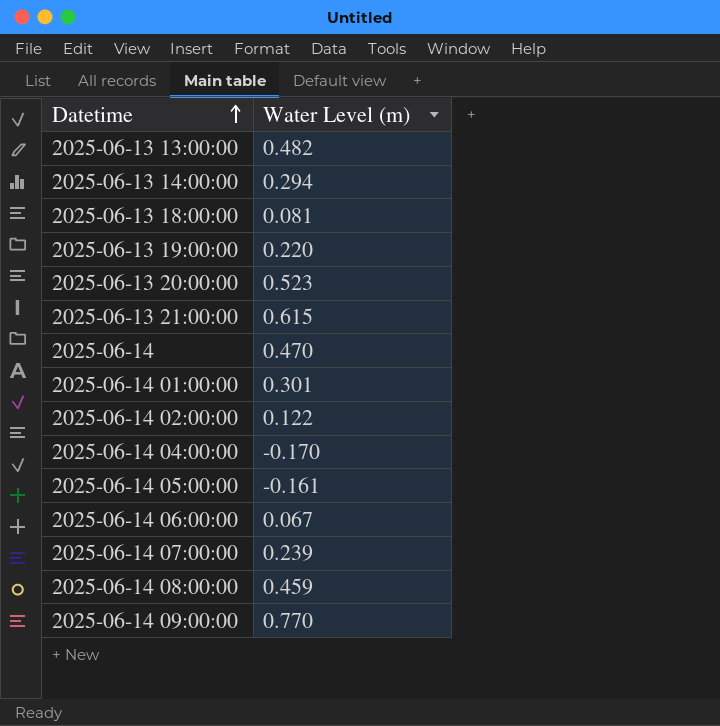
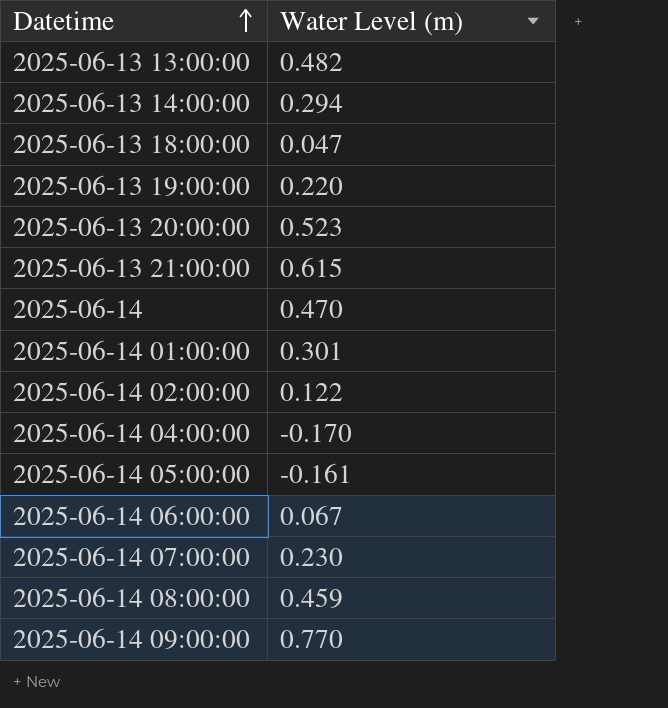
2025-06-13 18:00:00 | Water Level (m): 0.081 -> 0.047
2025-06-14 07:00:00 | Water Level (m): 0.239 -> 0.230

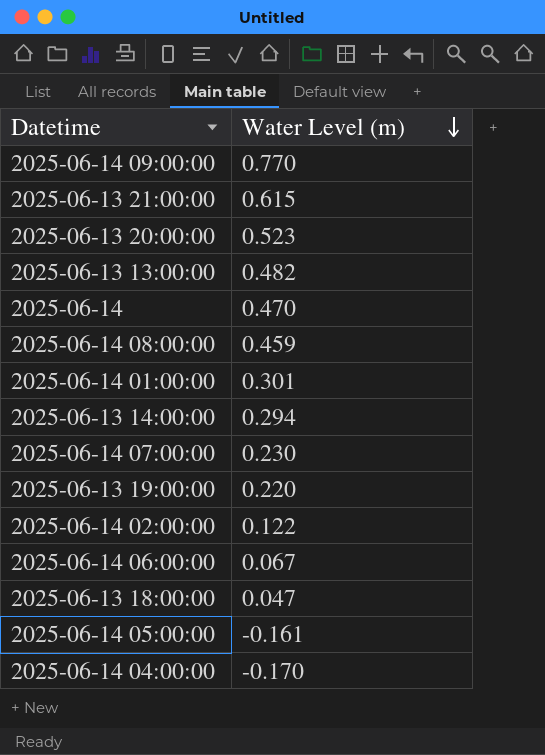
row order: Datetime ascending -> Water Level (m) descending

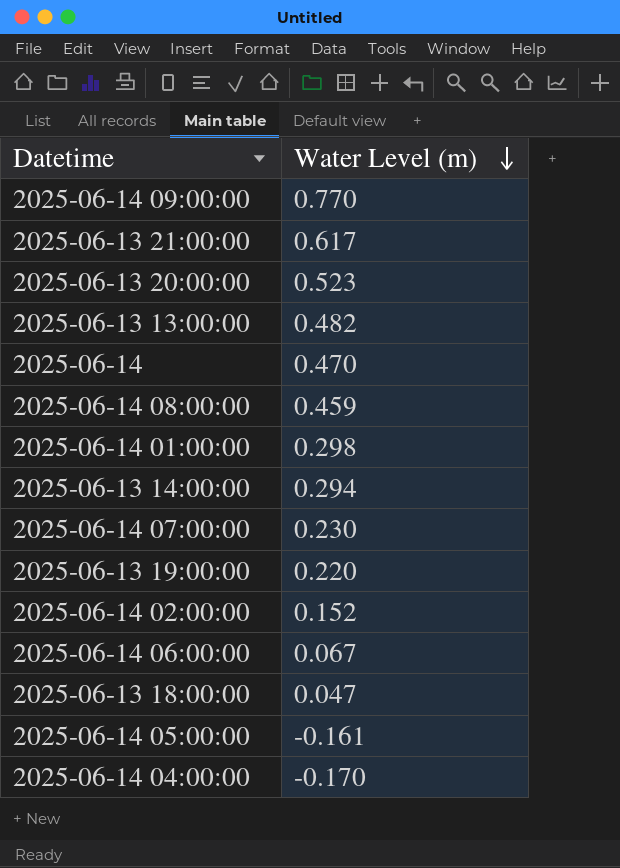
2025-06-13 21:00:00 | Water Level (m): 0.615 -> 0.617
2025-06-14 01:00:00 | Water Level (m): 0.301 -> 0.298
2025-06-14 02:00:00 | Water Level (m): 0.122 -> 0.152

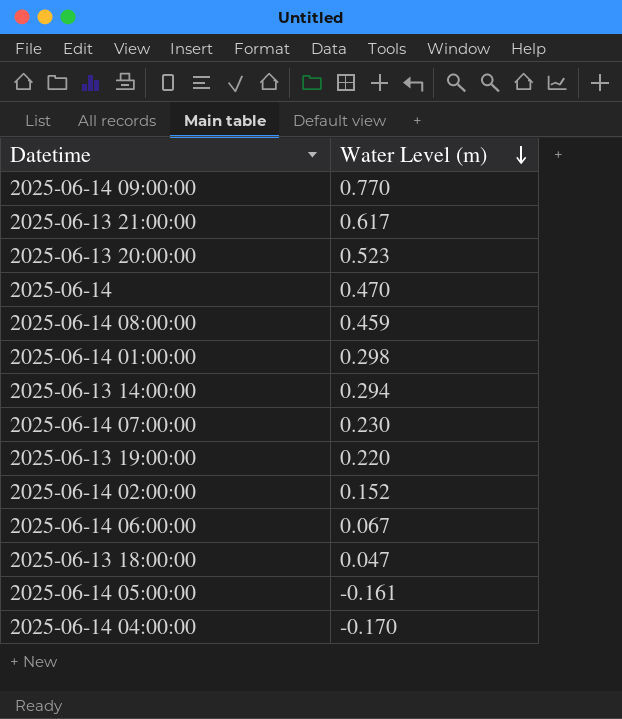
row 2025-06-13 13:00:00: 0.482 -> none

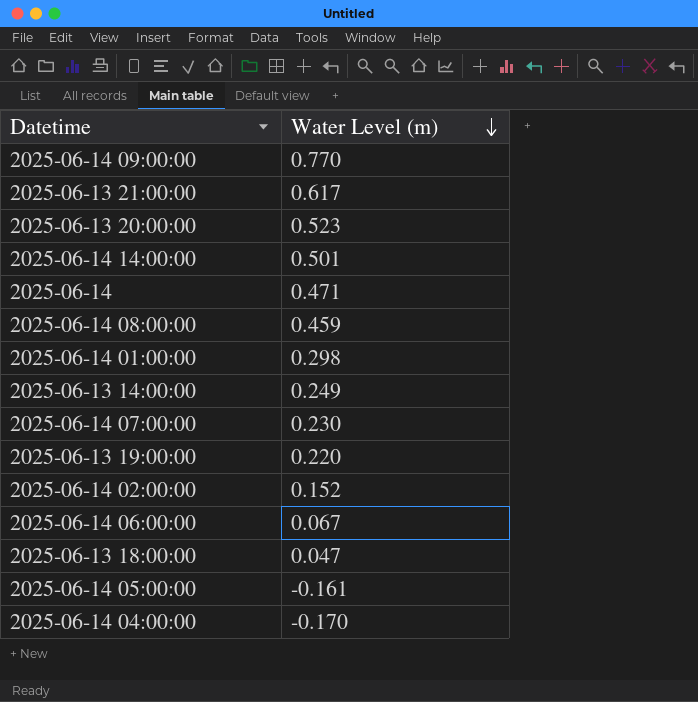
row 2025-06-14 14:00:00: none -> 0.501
2025-06-14 | Water Level (m): 0.470 -> 0.471
2025-06-13 14:00:00 | Water Level (m): 0.294 -> 0.249

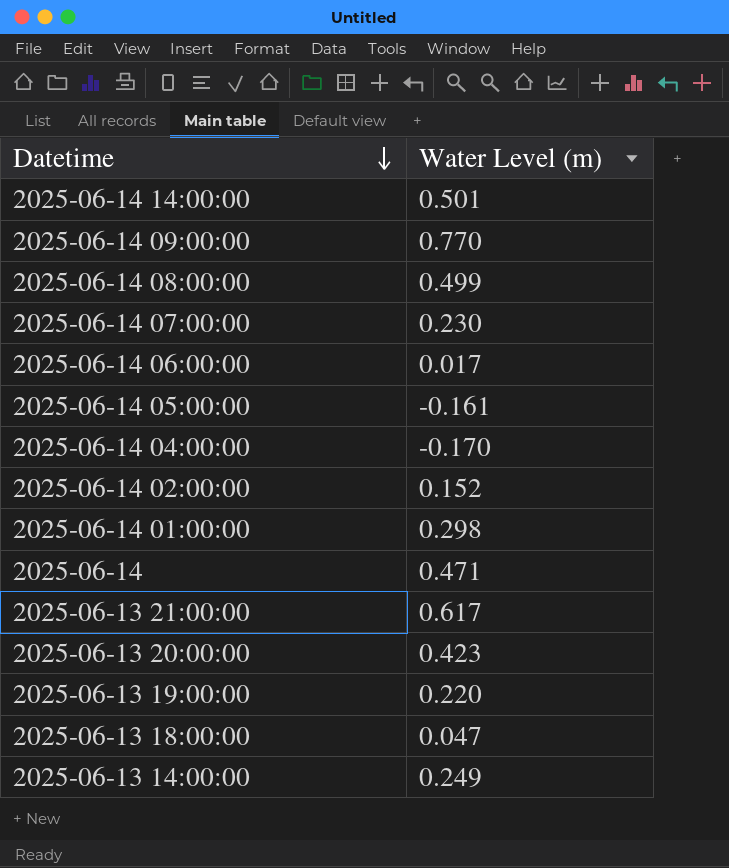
row order: Water Level (m) descending -> Datetime descending
2025-06-14 08:00:00 | Water Level (m): 0.459 -> 0.499
2025-06-14 06:00:00 | Water Level (m): 0.067 -> 0.017
2025-06-13 20:00:00 | Water Level (m): 0.523 -> 0.423

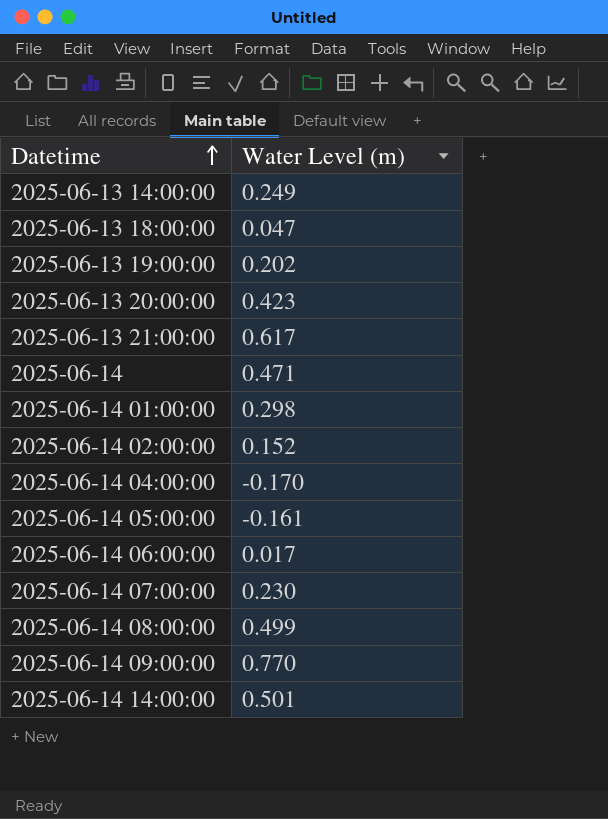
row order: Datetime descending -> Datetime ascending
2025-06-13 19:00:00 | Water Level (m): 0.220 -> 0.202

